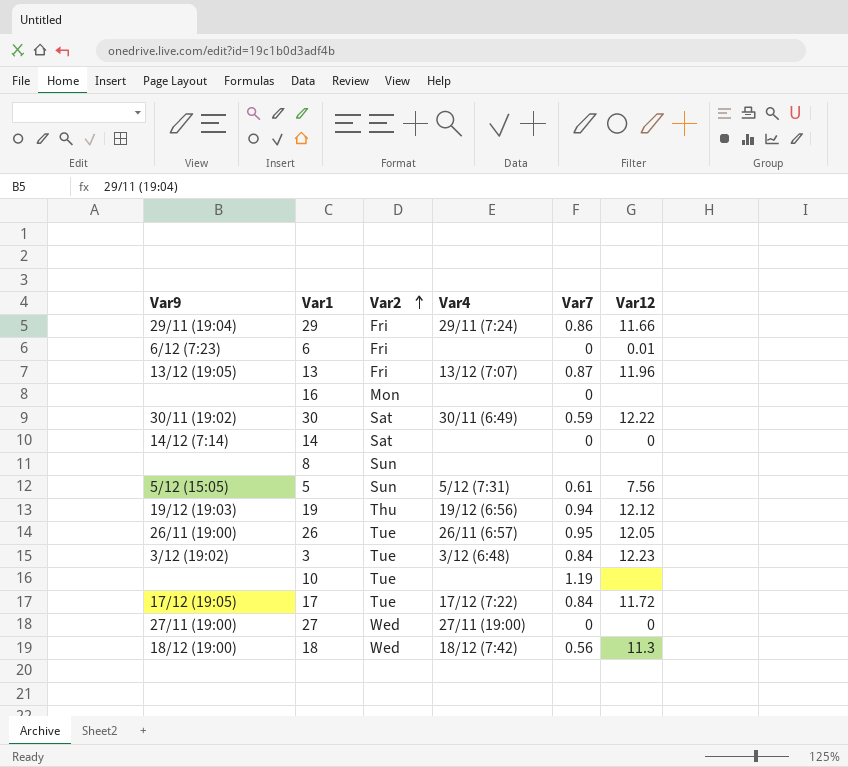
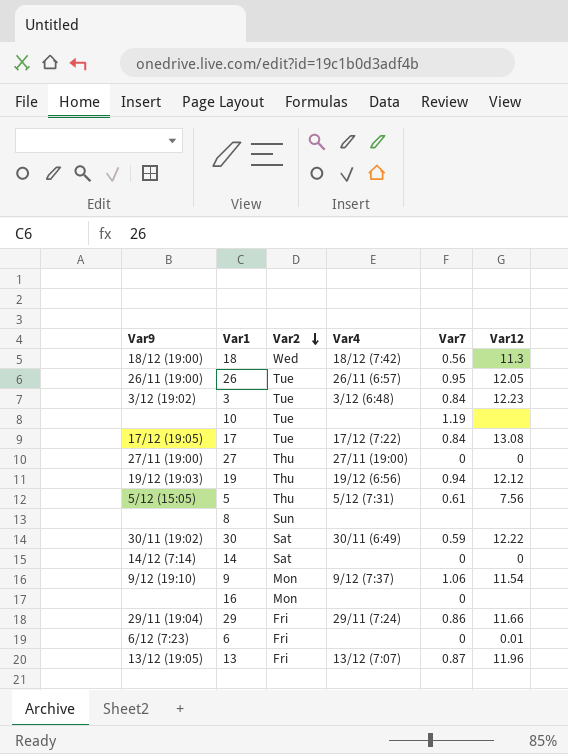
row order: Var2 ascending -> Var2 descending
17 | Var12: 11.72 -> 13.08
27 | Var2: Wed -> Thu
5 | Var2: Sun -> Thu
row 9: none -> 9/12 (19:10) | Mon | 9/12 (7:37) | 1.06 | 11.54

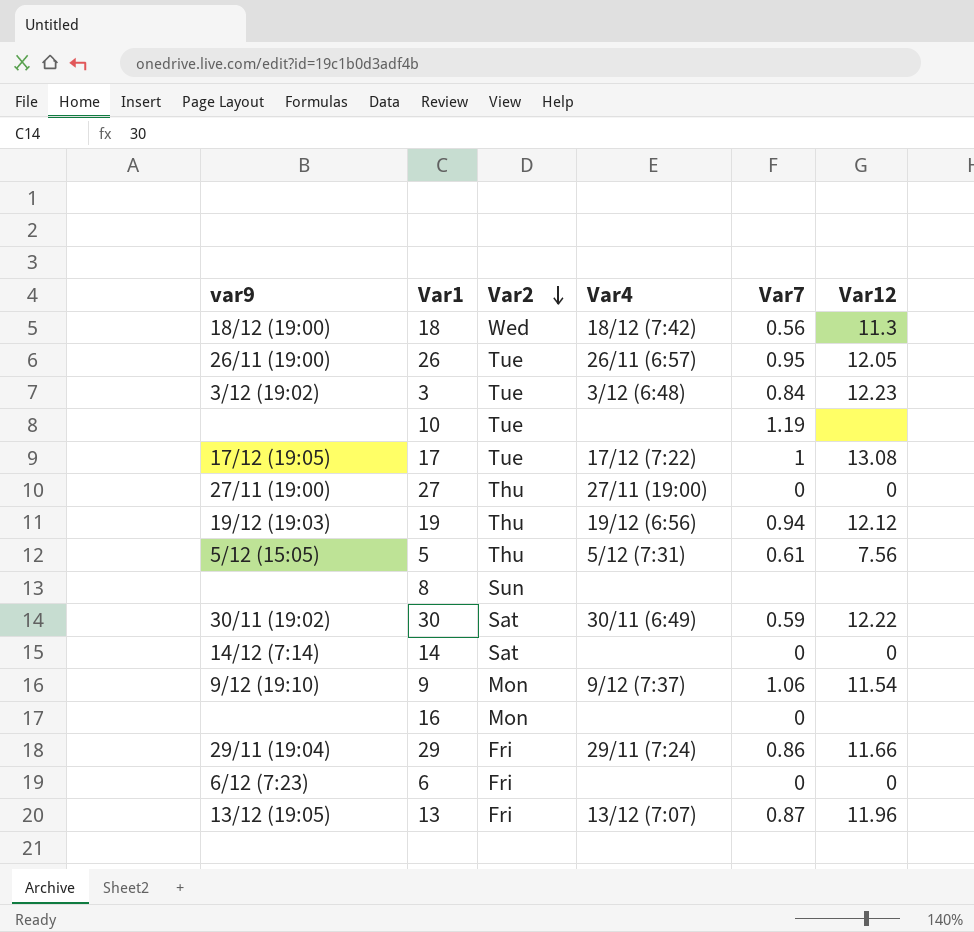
column name: Var9 -> var9
17 | Var7: 0.84 -> 1
6 | Var12: 0.01 -> 0

